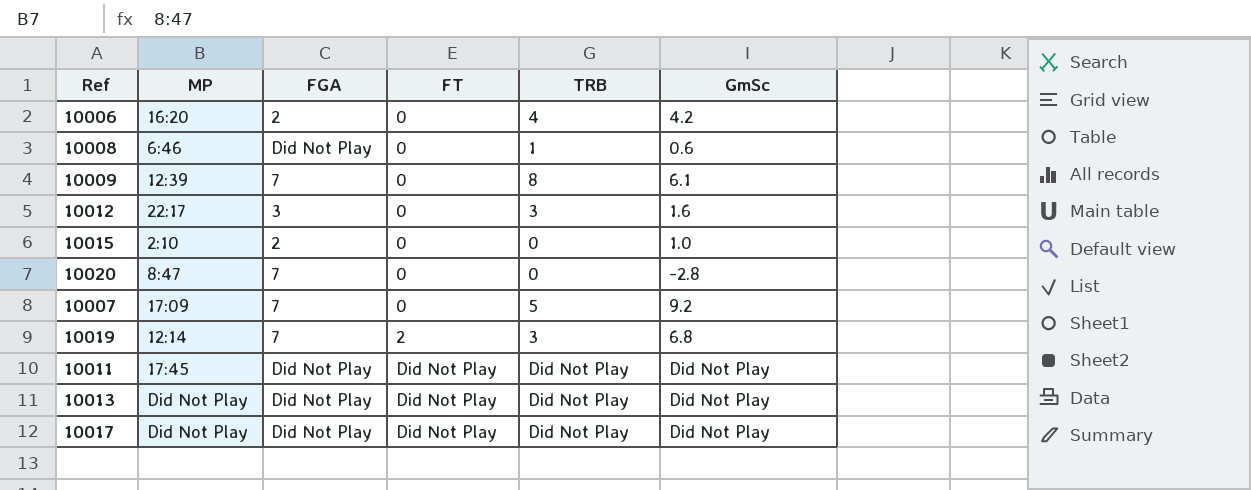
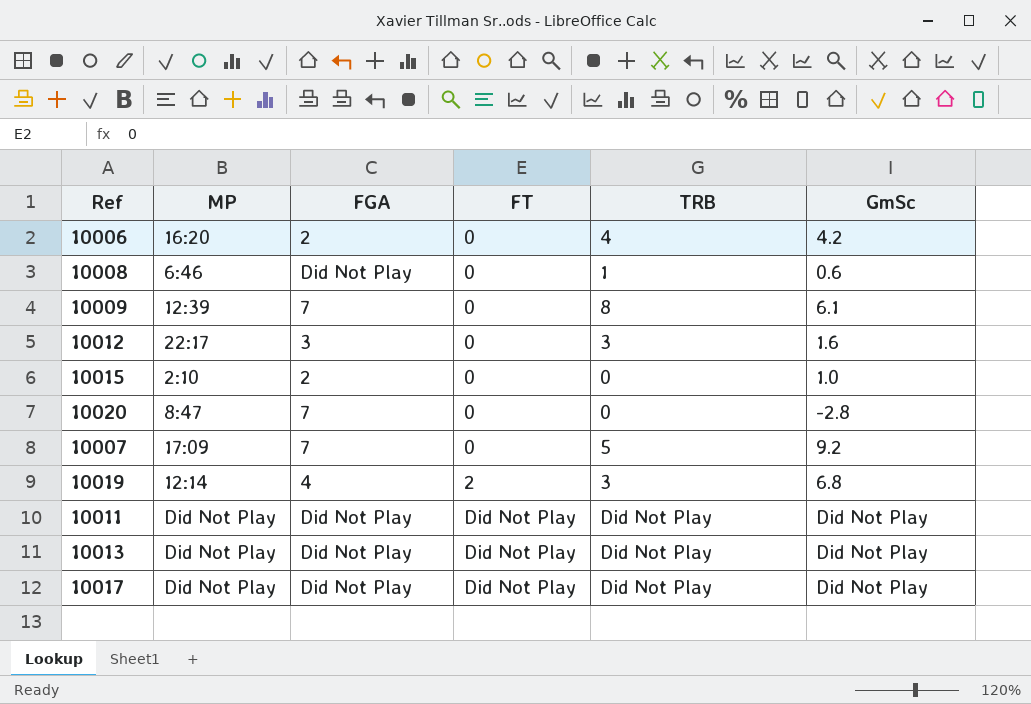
10019 | FGA: 7 -> 4
10011 | MP: 17:45 -> Did Not Play

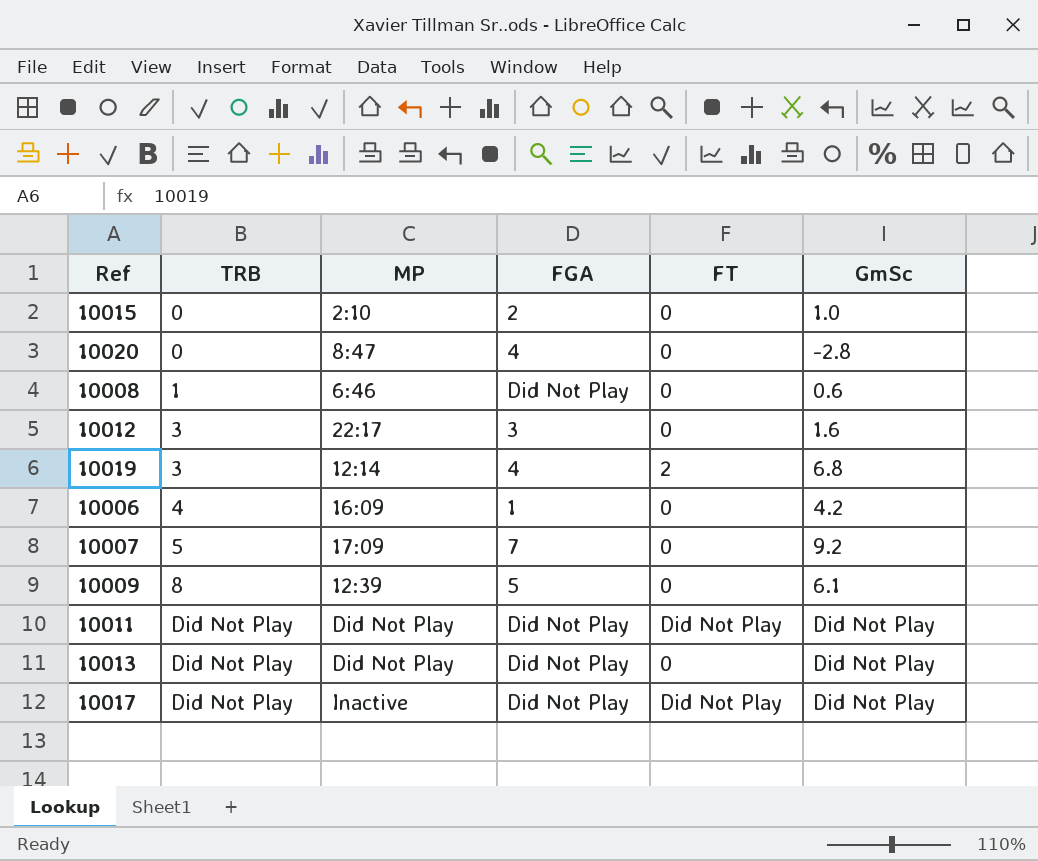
row order: FT ascending -> TRB ascending
column TRB | position: 5 -> 2
10020 | FGA: 7 -> 4
10006 | MP: 16:20 -> 16:09
10006 | FGA: 2 -> 1
10009 | FGA: 7 -> 5
10013 | FT: Did Not Play -> 0
10017 | MP: Did Not Play -> Inactive

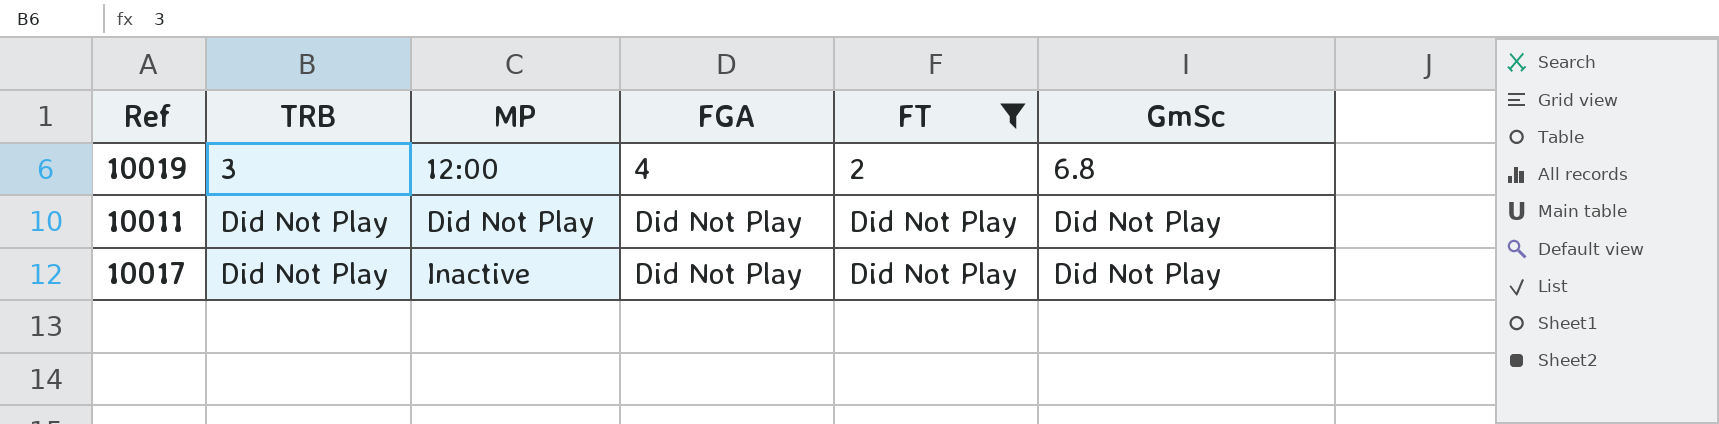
filter: none -> FT != 0
10019 | MP: 12:14 -> 12:00

